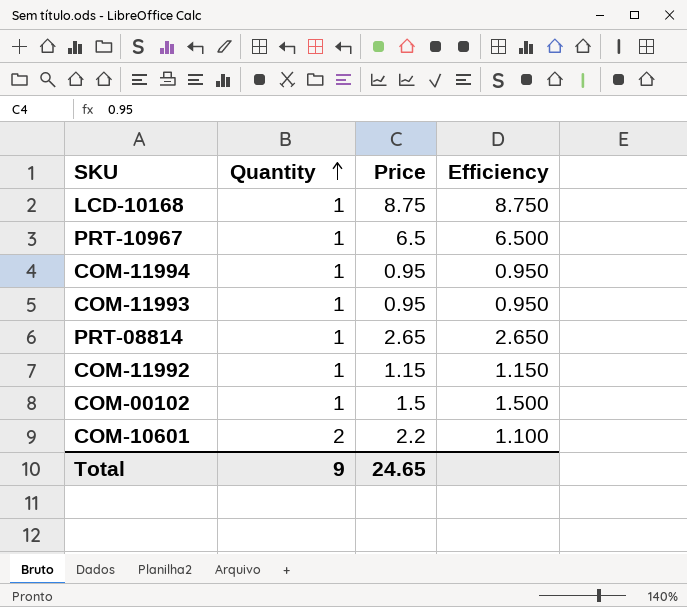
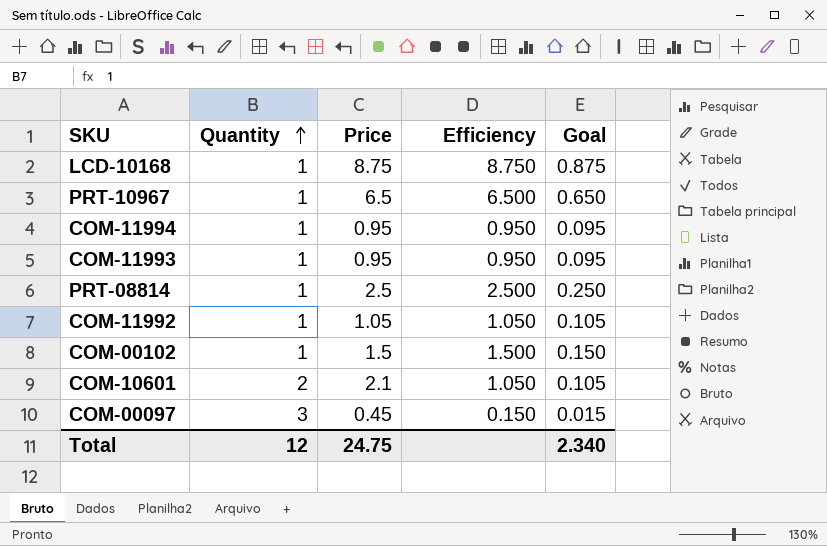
column Goal | formula: none -> [Efficiency] * 0.1
PRT-08814 | Price: 2.65 -> 2.5
PRT-08814 | Efficiency: 2.650 -> 2.500
COM-11992 | Price: 1.15 -> 1.05
COM-11992 | Efficiency: 1.150 -> 1.050
COM-10601 | Price: 2.2 -> 2.1
COM-10601 | Efficiency: 1.100 -> 1.050
row COM-00097: none -> 3 | 0.45 | 0.150 | 0.015
Total | Quantity: 9 -> 12
Total | Price: 24.65 -> 24.75

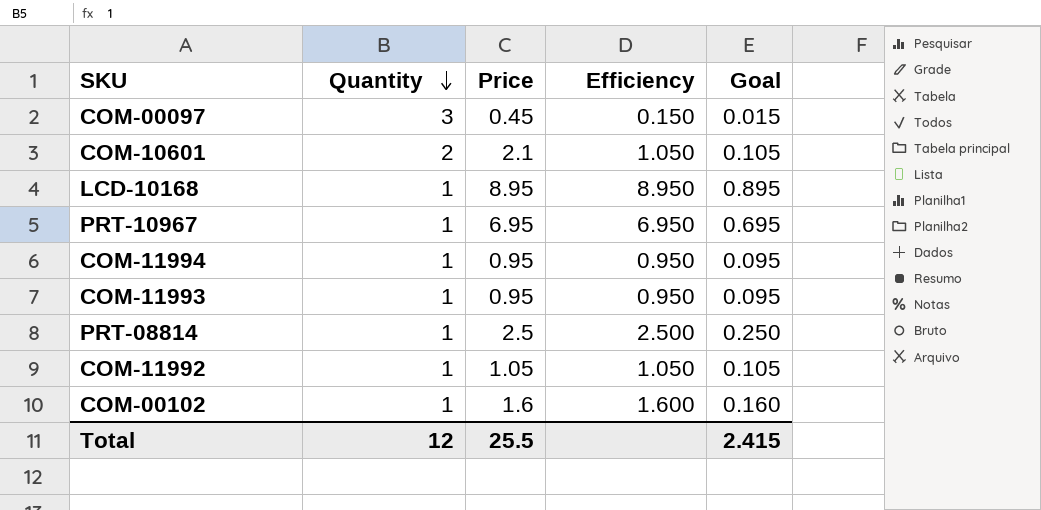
row order: Quantity ascending -> Quantity descending
LCD-10168 | Price: 8.75 -> 8.95
LCD-10168 | Efficiency: 8.750 -> 8.950
LCD-10168 | Goal: 0.875 -> 0.895
PRT-10967 | Price: 6.5 -> 6.95
PRT-10967 | Efficiency: 6.500 -> 6.950
PRT-10967 | Goal: 0.650 -> 0.695
COM-00102 | Price: 1.5 -> 1.6
COM-00102 | Efficiency: 1.500 -> 1.600
COM-00102 | Goal: 0.150 -> 0.160
Total | Price: 24.75 -> 25.5
Total | Goal: 2.340 -> 2.415

